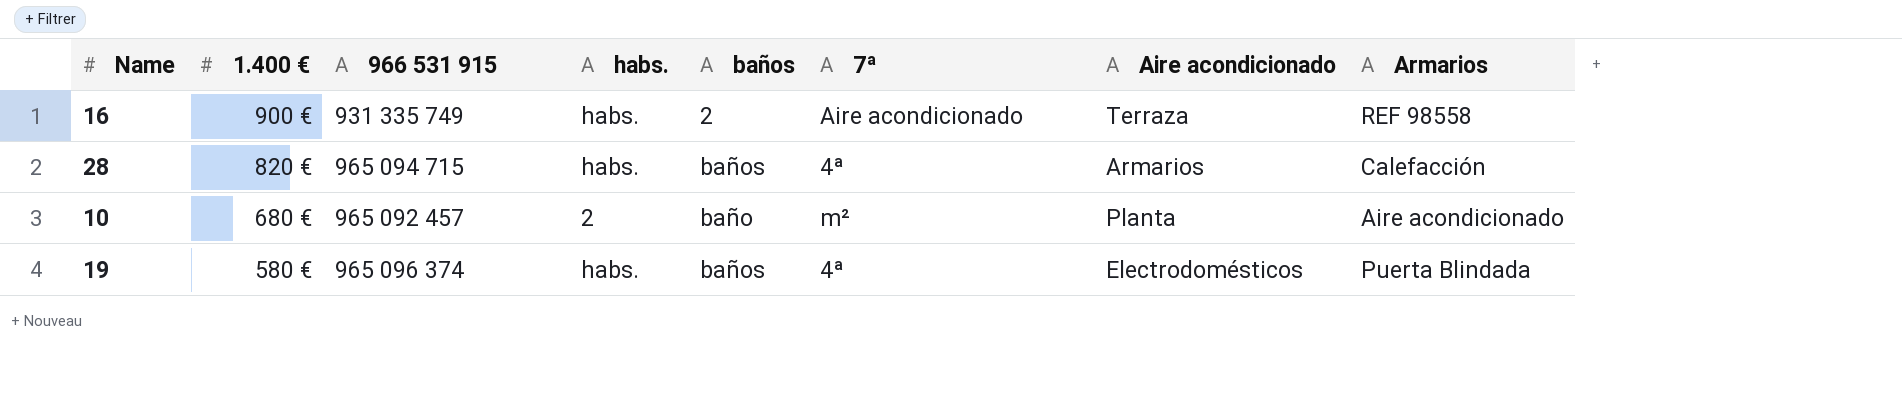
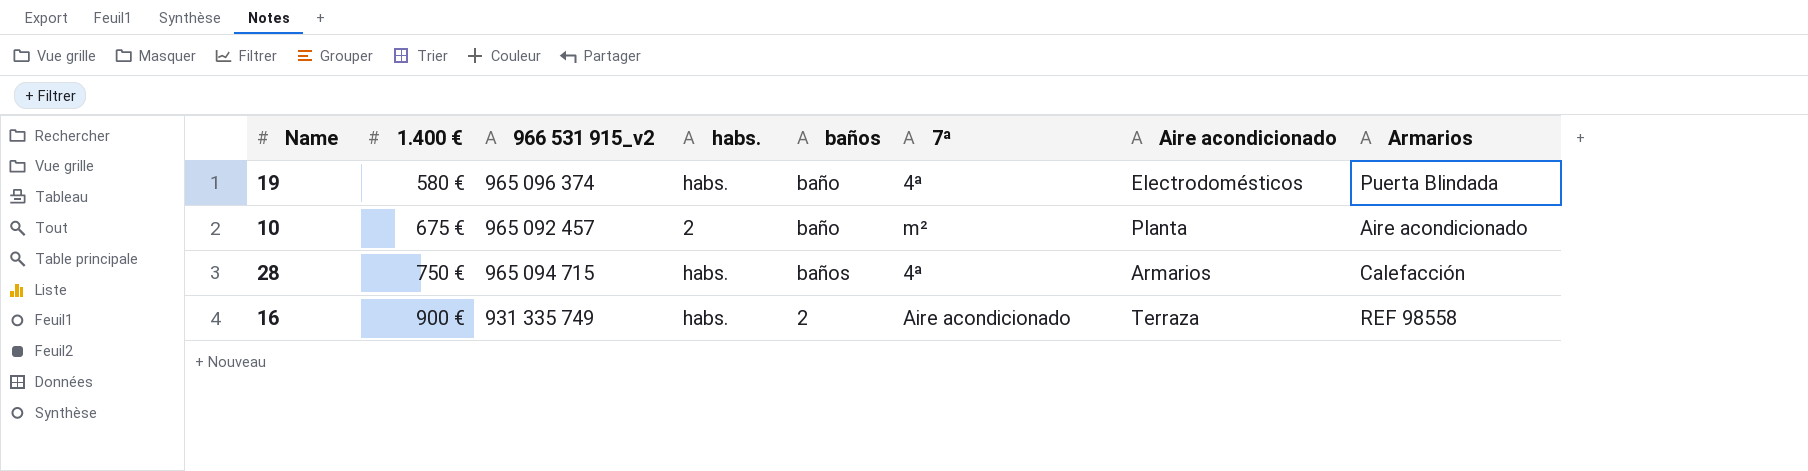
row order: 1.400 € descending -> 1.400 € ascending
column name: 966 531 915 -> 966 531 915_v2
19 | baños: baños -> baño
10 | 1.400 €: 680 € -> 675 €
28 | 1.400 €: 820 € -> 750 €

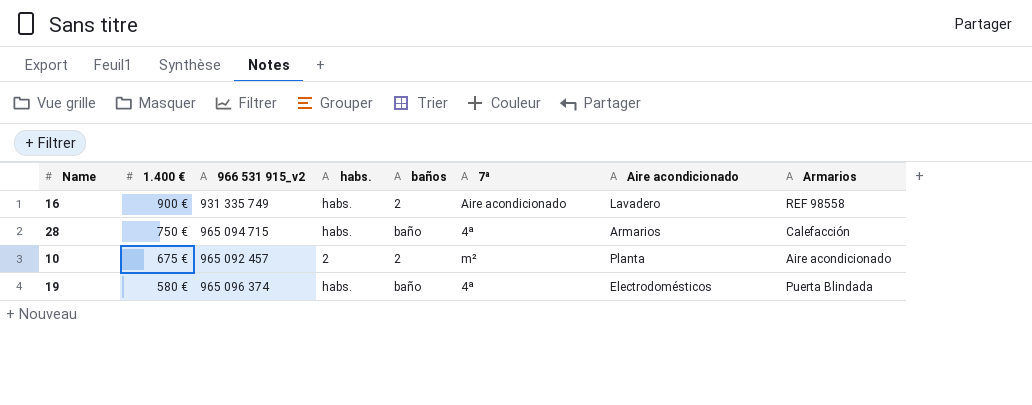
row order: 1.400 € ascending -> 1.400 € descending
16 | Aire acondicionado: Terraza -> Lavadero
28 | baños: baños -> baño
10 | baños: baño -> 2

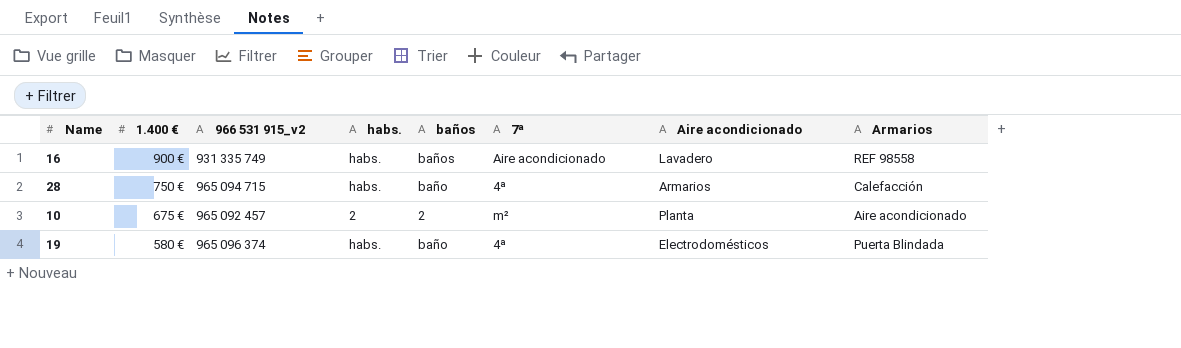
16 | baños: 2 -> baños

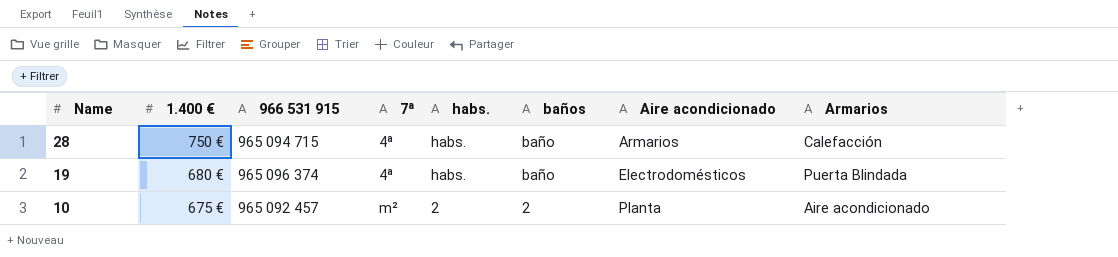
row order: 1.400 € descending -> Name descending
column name: 966 531 915_v2 -> 966 531 915
column 7ª | position: 6 -> 4
row 16: 900 € | 931 335 749 | habs. | baños | Aire acondicionado | Lavadero | REF 98558 -> none
19 | 1.400 €: 580 € -> 680 €

